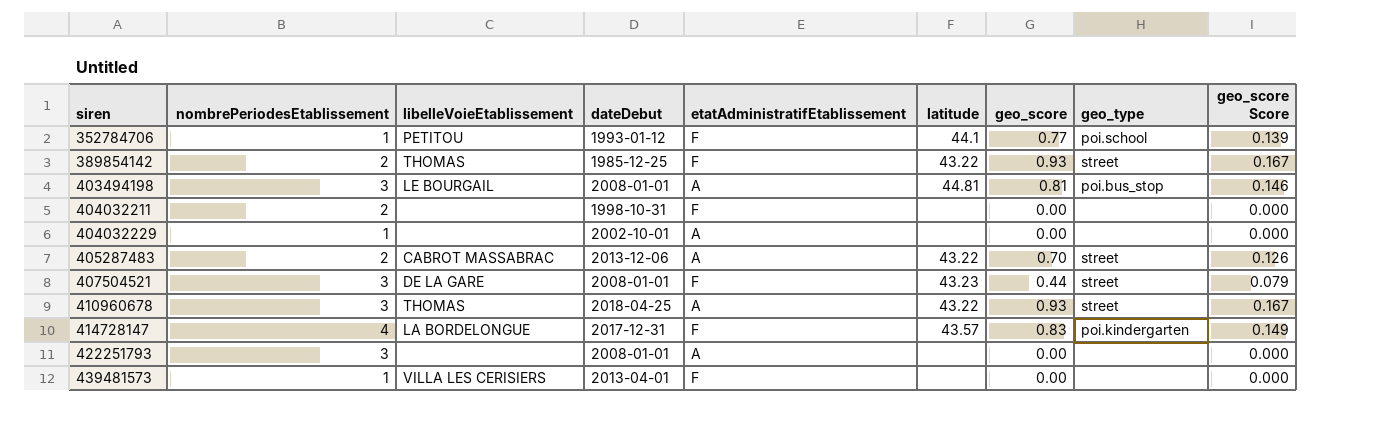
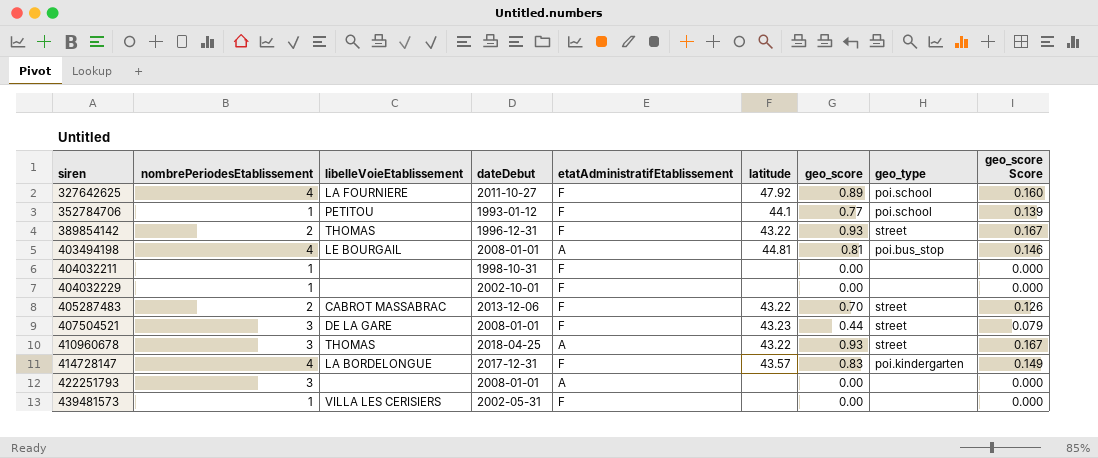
row 327642625: none -> 4 | LA FOURNIERE | 2011-10-27 | F | 47.92 | 0.89 | poi.school | 0.160
389854142 | dateDebut: 1985-12-25 -> 1996-12-31
403494198 | nombrePeriodesEtablissement: 3 -> 4
404032211 | nombrePeriodesEtablissement: 2 -> 1
404032229 | etatAdministratifEtablissement: A -> F
405287483 | etatAdministratifEtablissement: A -> F
439481573 | dateDebut: 2013-04-01 -> 2002-05-31

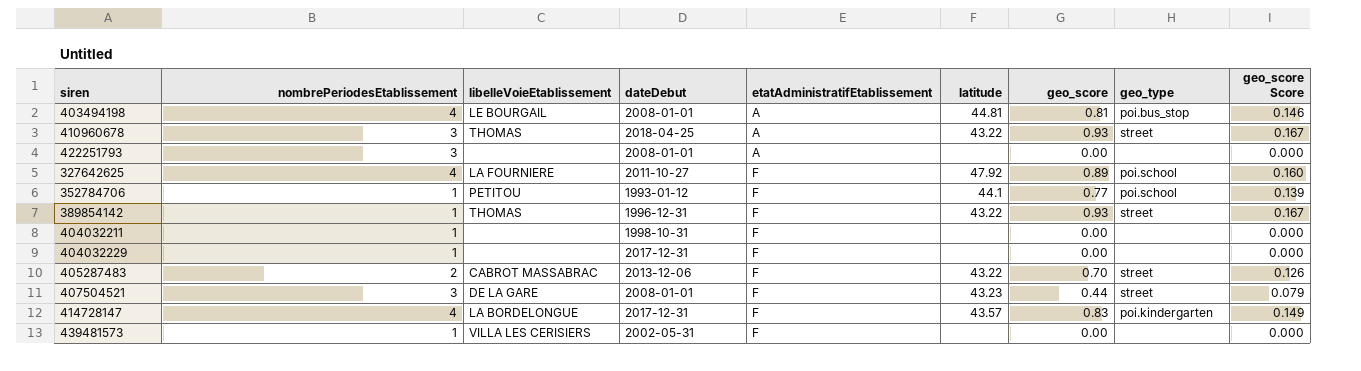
row order: siren ascending -> etatAdministratifEtablissement ascending
389854142 | nombrePeriodesEtablissement: 2 -> 1
404032229 | dateDebut: 2002-10-01 -> 2017-12-31

